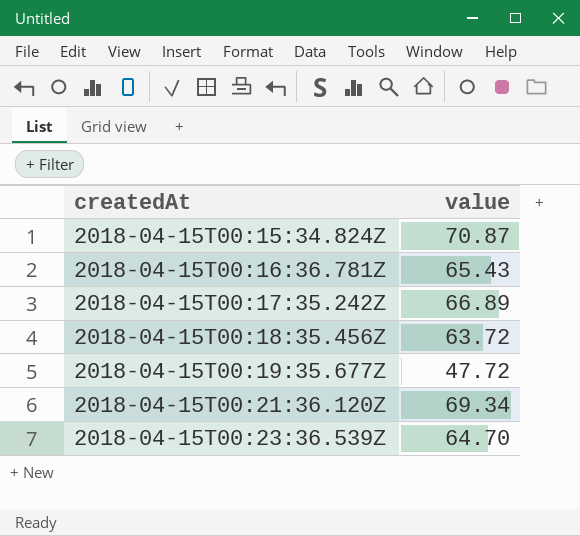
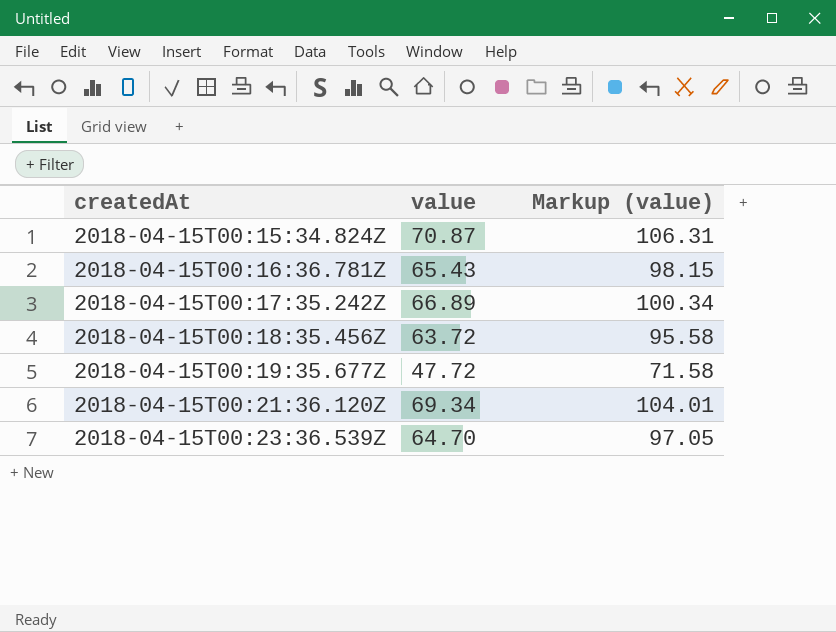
column Markup (value) | formula: none -> [value] * 1.5

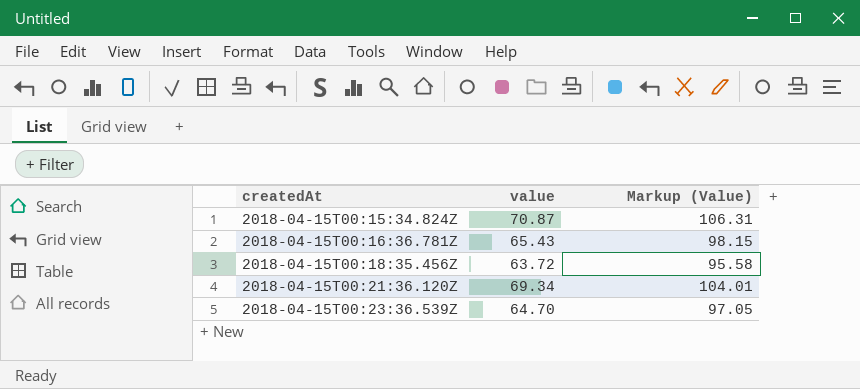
column name: Markup (value) -> Markup (Value)
row 2018-04-15T00:17:35.242Z: 66.89 | 100.34 -> none
row 2018-04-15T00:19:35.677Z: 47.72 | 71.58 -> none

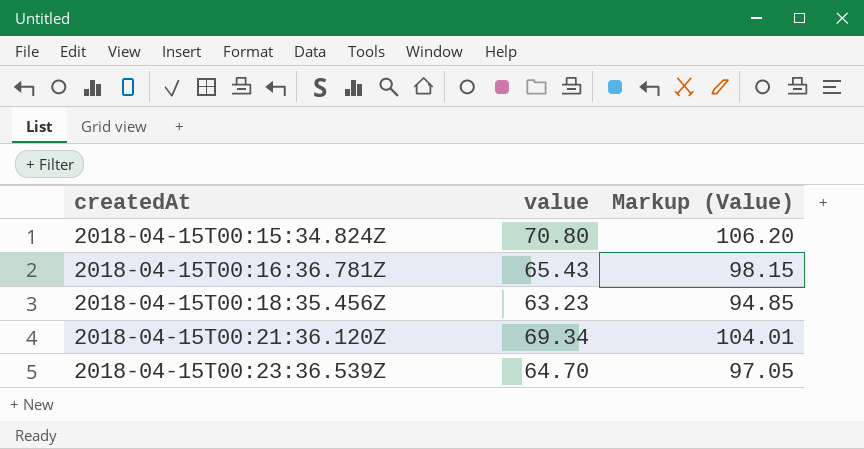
2018-04-15T00:15:34.824Z | value: 70.87 -> 70.80
2018-04-15T00:15:34.824Z | Markup (Value): 106.31 -> 106.20
2018-04-15T00:18:35.456Z | value: 63.72 -> 63.23
2018-04-15T00:18:35.456Z | Markup (Value): 95.58 -> 94.85

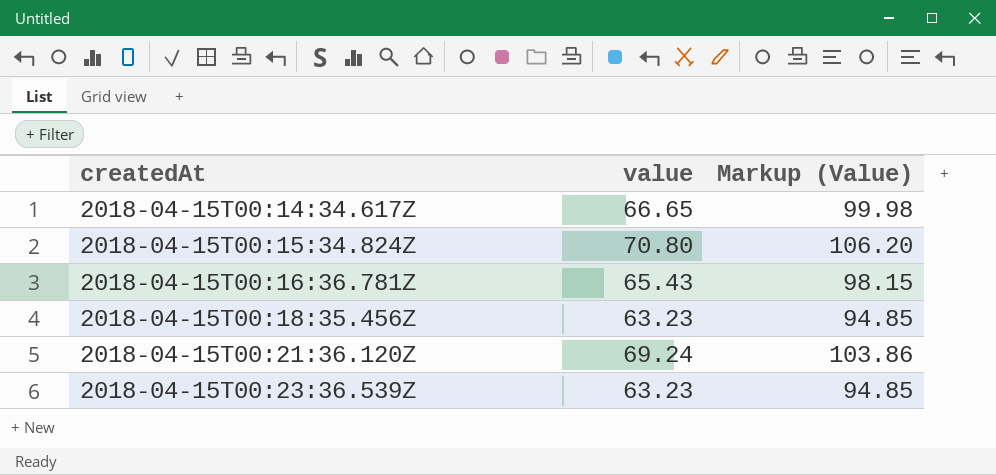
row 2018-04-15T00:14:34.617Z: none -> 66.65 | 99.98
2018-04-15T00:21:36.120Z | value: 69.34 -> 69.24
2018-04-15T00:21:36.120Z | Markup (Value): 104.01 -> 103.86
2018-04-15T00:23:36.539Z | value: 64.70 -> 63.23
2018-04-15T00:23:36.539Z | Markup (Value): 97.05 -> 94.85

